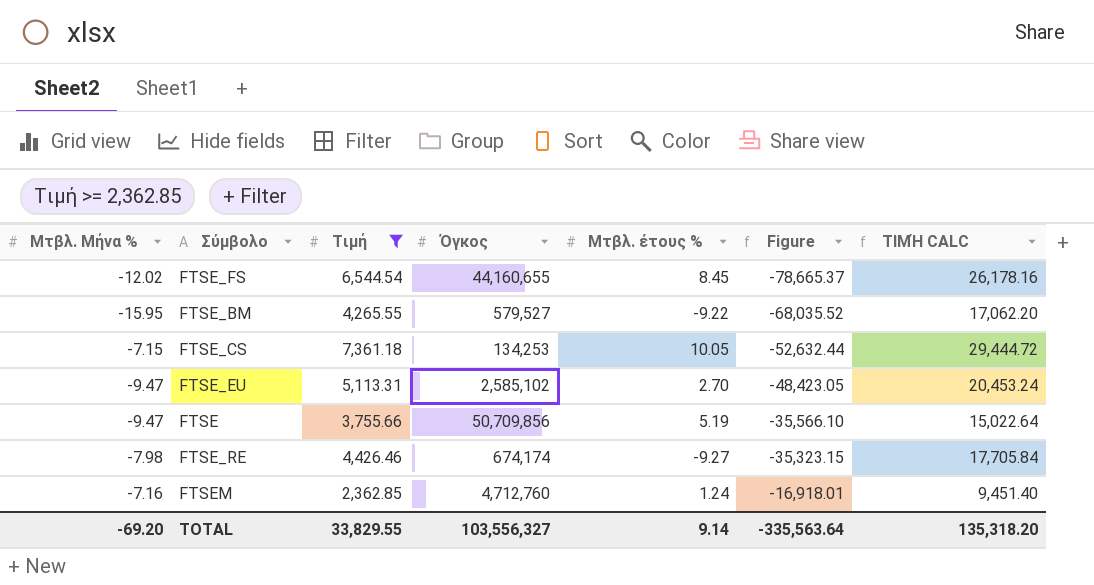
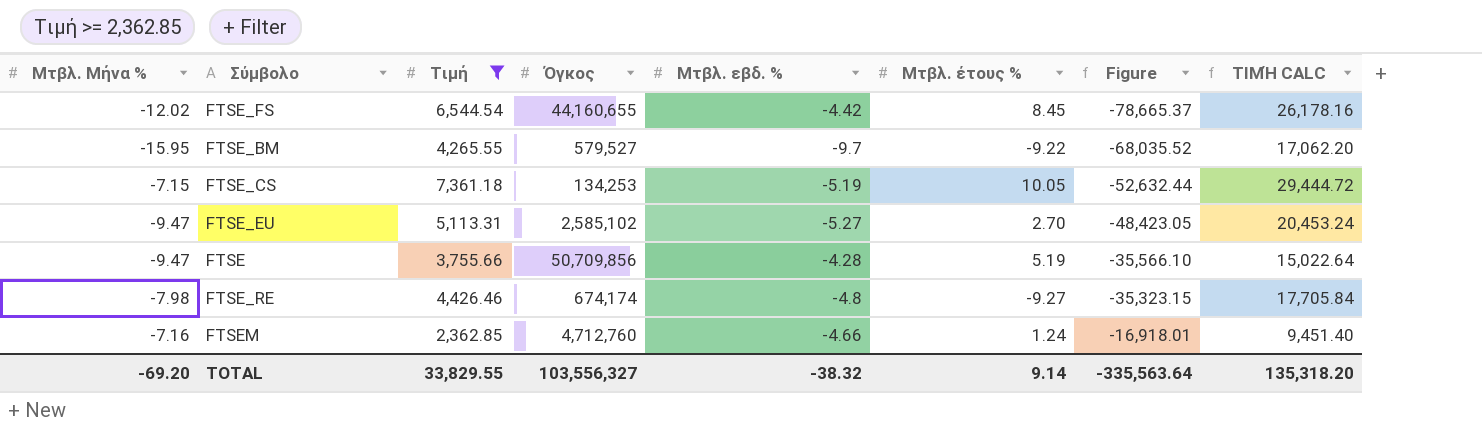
column Μτβλ. εβδ. % | position: none -> 5

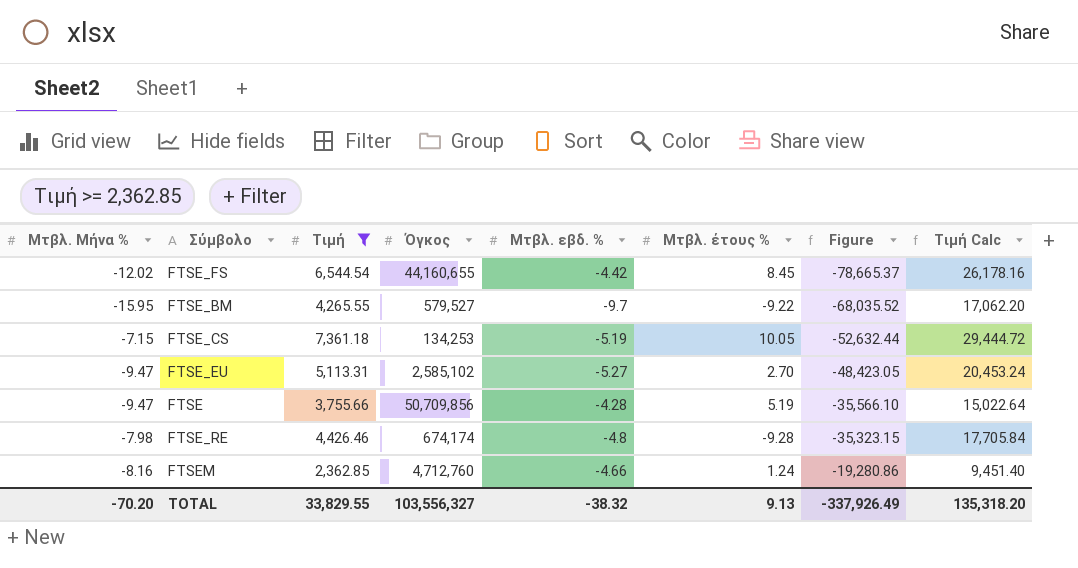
column name: ΤΙΜΉ CALC -> Τιμή Calc
FTSE_RE | Μτβλ. έτους %: -9.27 -> -9.28
FTSEM | Μτβλ. Μήνα %: -7.16 -> -8.16
FTSEM | Figure: -16,918.01 -> -19,280.86
TOTAL | Μτβλ. Μήνα %: -69.20 -> -70.20
TOTAL | Μτβλ. έτους %: 9.14 -> 9.13
TOTAL | Figure: -335,563.64 -> -337,926.49

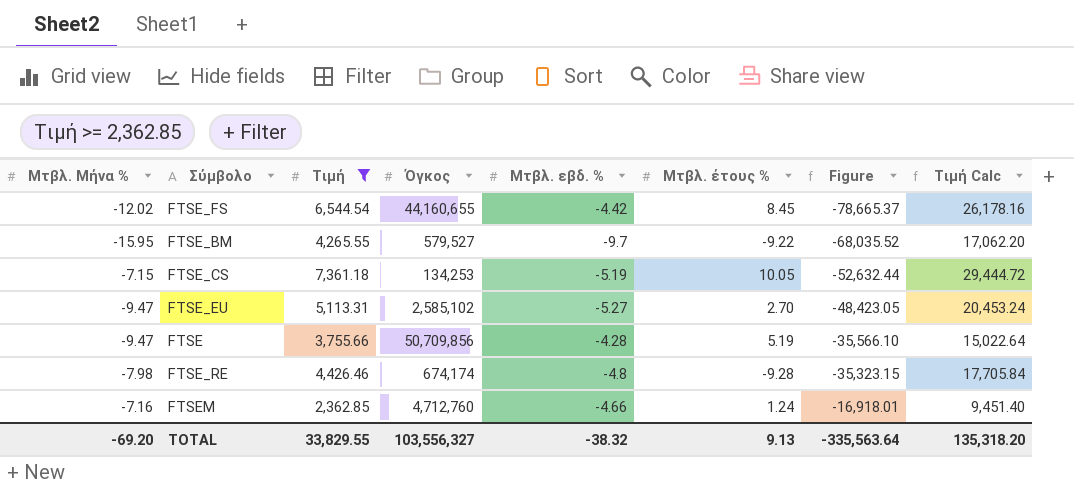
FTSEM | Μτβλ. Μήνα %: -8.16 -> -7.16
FTSEM | Figure: -19,280.86 -> -16,918.01
TOTAL | Μτβλ. Μήνα %: -70.20 -> -69.20
TOTAL | Figure: -337,926.49 -> -335,563.64

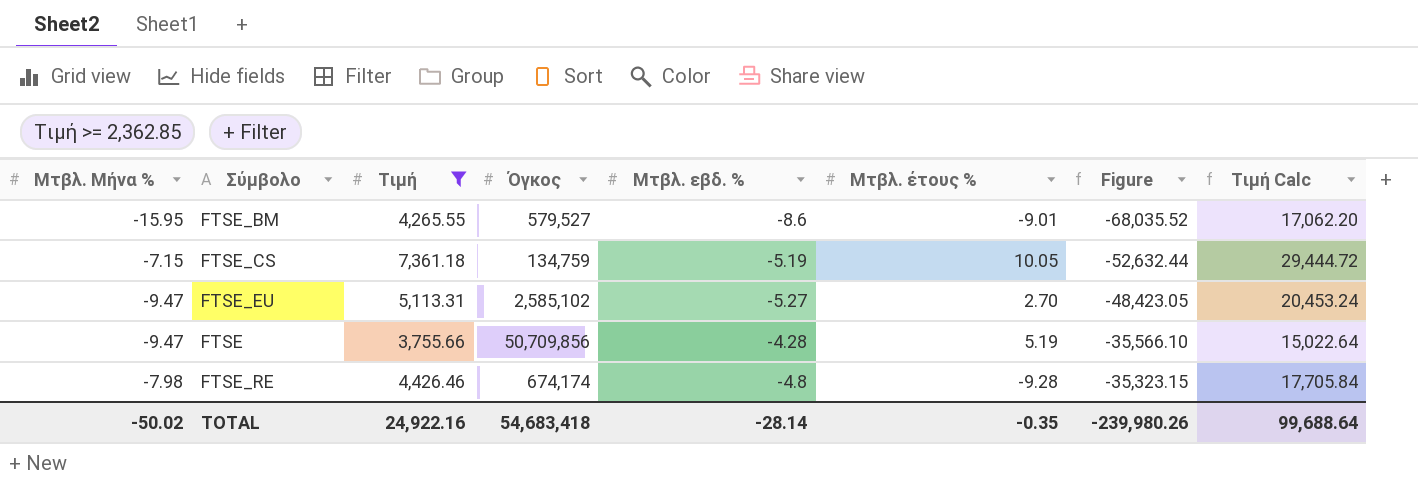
row FTSE_FS: -12.02 | 6,544.54 | 44,160,655 | -4.42 | 8.45 | -78,665.37 | 26,178.16 -> none
row FTSEM: -7.16 | 2,362.85 | 4,712,760 | -4.66 | 1.24 | -16,918.01 | 9,451.40 -> none
FTSE_BM | Μτβλ. εβδ. %: -9.7 -> -8.6
FTSE_BM | Μτβλ. έτους %: -9.22 -> -9.01
FTSE_CS | Όγκος: 134,253 -> 134,759
TOTAL | Μτβλ. Μήνα %: -69.20 -> -50.02
TOTAL | Τιμή: 33,829.55 -> 24,922.16
TOTAL | Όγκος: 103,556,327 -> 54,683,418
TOTAL | Μτβλ. εβδ. %: -38.32 -> -28.14
TOTAL | Μτβλ. έτους %: 9.13 -> -0.35
TOTAL | Figure: -335,563.64 -> -239,980.26
TOTAL | Τιμή Calc: 135,318.20 -> 99,688.64

